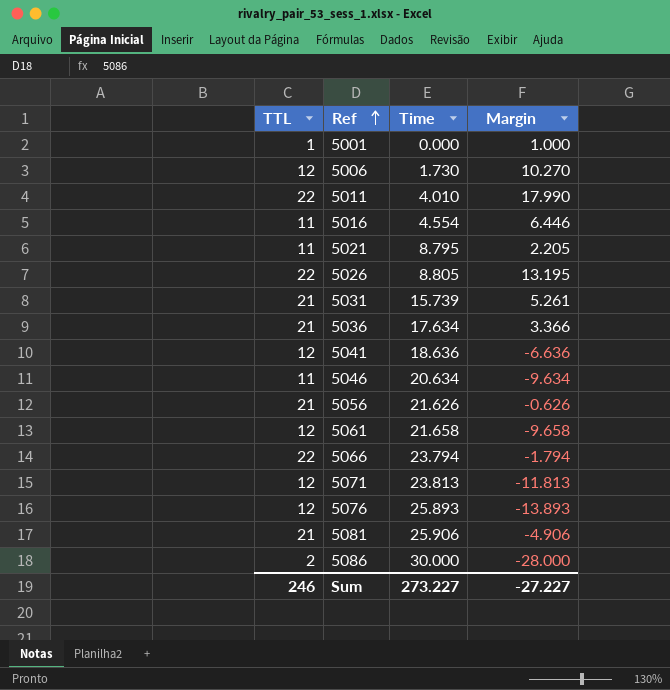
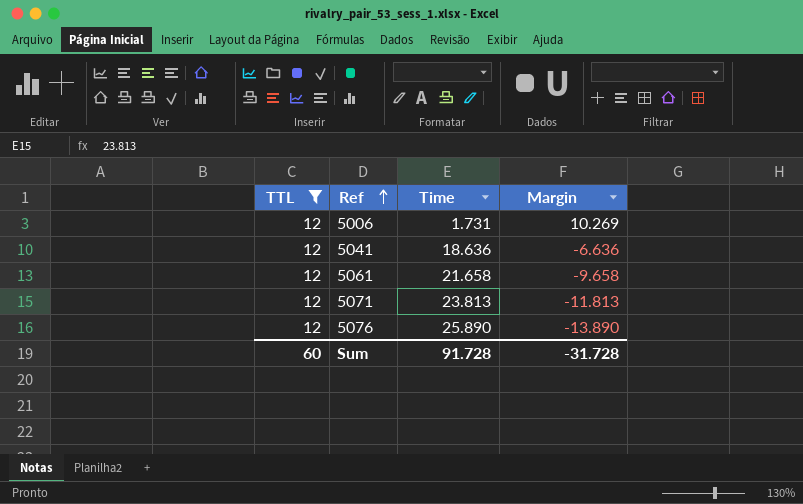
filter: none -> TTL = 12
5006 | Time: 1.730 -> 1.731
5006 | Margin: 10.270 -> 10.269
5076 | Time: 25.893 -> 25.890
5076 | Margin: -13.893 -> -13.890
Sum | TTL: 246 -> 60
Sum | Time: 273.227 -> 91.728
Sum | Margin: -27.227 -> -31.728

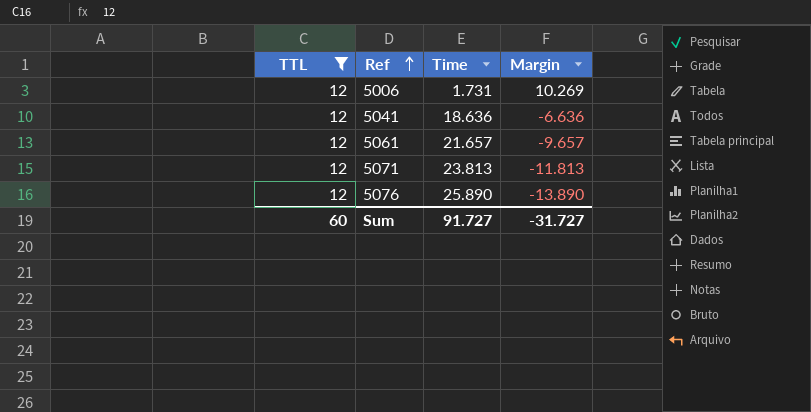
5061 | Time: 21.658 -> 21.657
5061 | Margin: -9.658 -> -9.657
Sum | Time: 91.728 -> 91.727
Sum | Margin: -31.728 -> -31.727

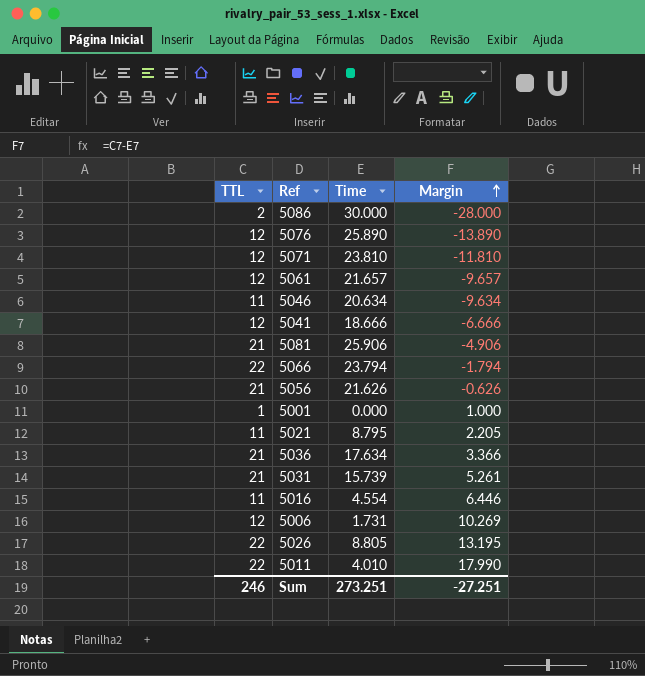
filter: TTL = 12 -> none
row order: Ref ascending -> Margin ascending
5071 | Time: 23.813 -> 23.810
5071 | Margin: -11.813 -> -11.810
5041 | Time: 18.636 -> 18.666
5041 | Margin: -6.636 -> -6.666
Sum | TTL: 60 -> 246
Sum | Time: 91.727 -> 273.251
Sum | Margin: -31.727 -> -27.251

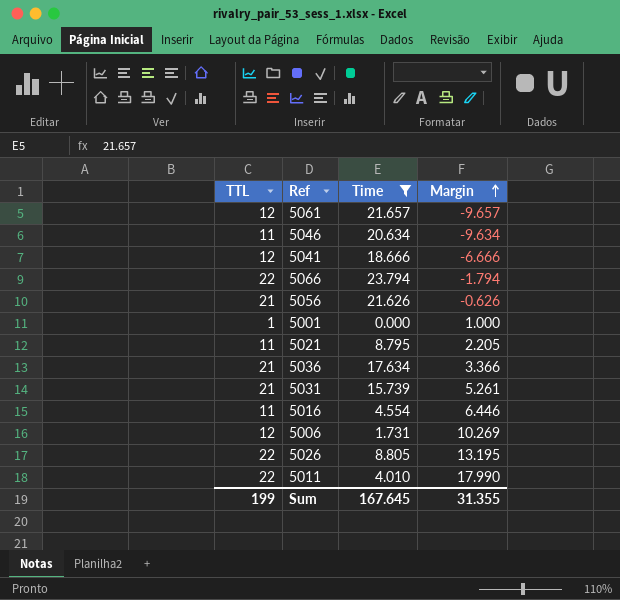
filter: none -> Time <= 23.794
Sum | TTL: 246 -> 199
Sum | Time: 273.251 -> 167.645
Sum | Margin: -27.251 -> 31.355

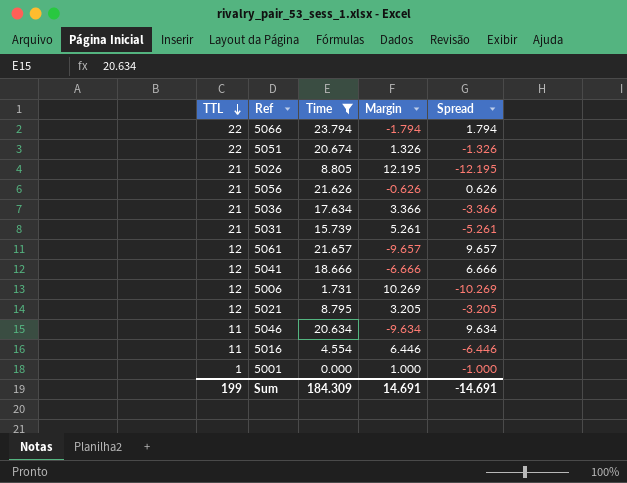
row order: Margin ascending -> TTL descending
column Spread | formula: none -> [Time] - [TTL]
row 5011: 22 | 4.010 | 17.990 -> none
row 5051: none -> 22 | 20.674 | 1.326 | -1.326
5026 | TTL: 22 -> 21
5026 | Margin: 13.195 -> 12.195
5021 | TTL: 11 -> 12
5021 | Margin: 2.205 -> 3.205
Sum | Time: 167.645 -> 184.309
Sum | Margin: 31.355 -> 14.691

